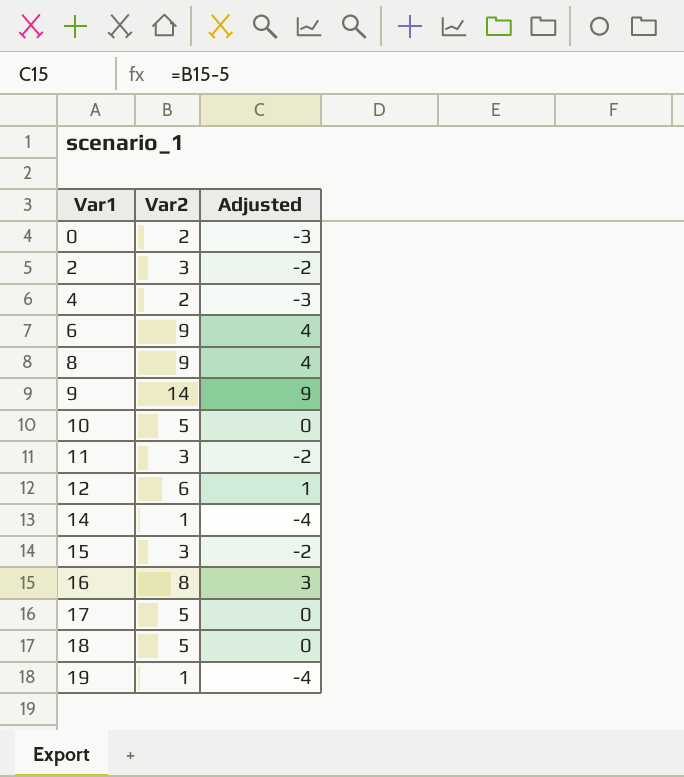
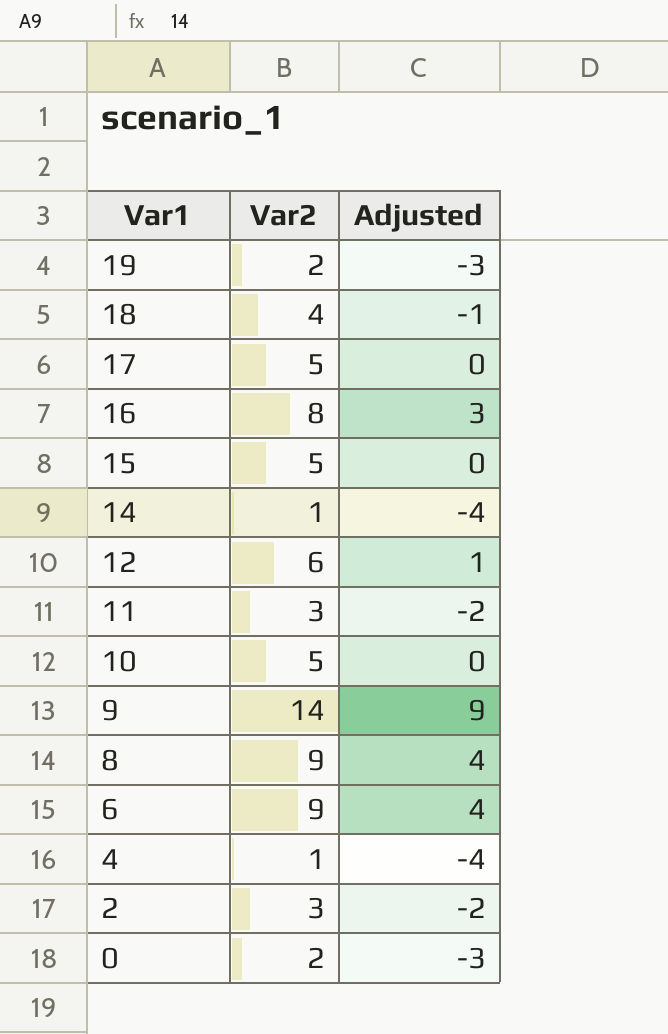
row order: Var1 ascending -> Var1 descending
19 | Var2: 1 -> 2
19 | Adjusted: -4 -> -3
18 | Var2: 5 -> 4
18 | Adjusted: 0 -> -1
15 | Var2: 3 -> 5
15 | Adjusted: -2 -> 0
4 | Var2: 2 -> 1
4 | Adjusted: -3 -> -4

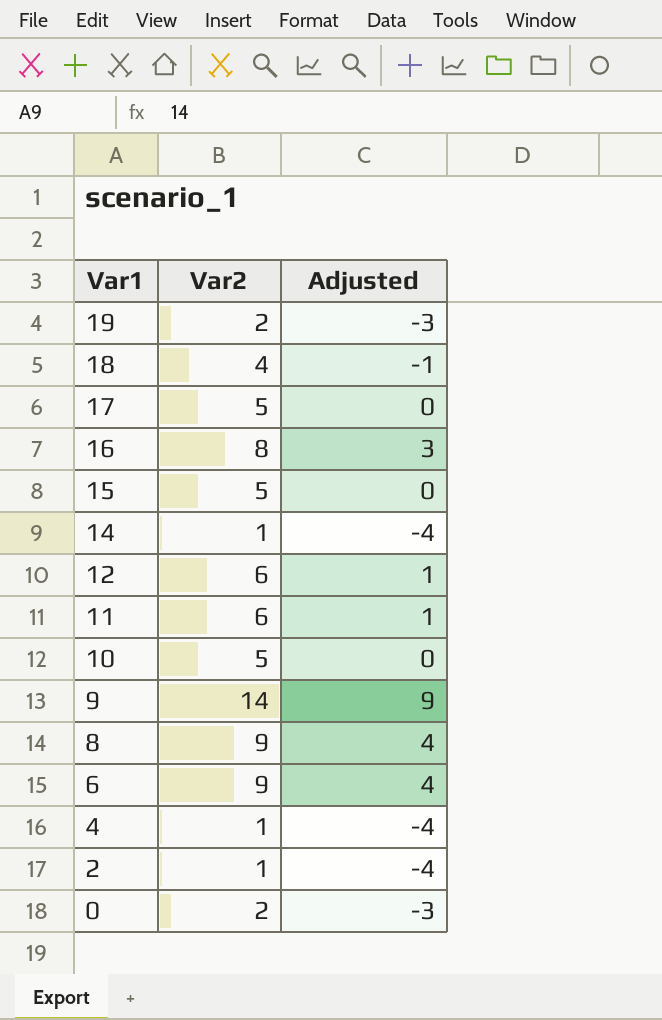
11 | Var2: 3 -> 6
11 | Adjusted: -2 -> 1
2 | Var2: 3 -> 1
2 | Adjusted: -2 -> -4

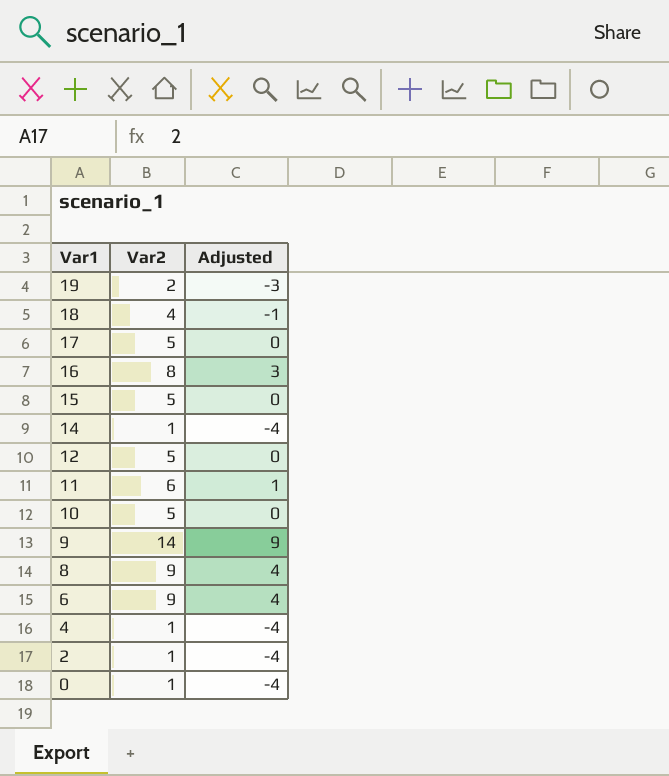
12 | Var2: 6 -> 5
12 | Adjusted: 1 -> 0
0 | Var2: 2 -> 1
0 | Adjusted: -3 -> -4

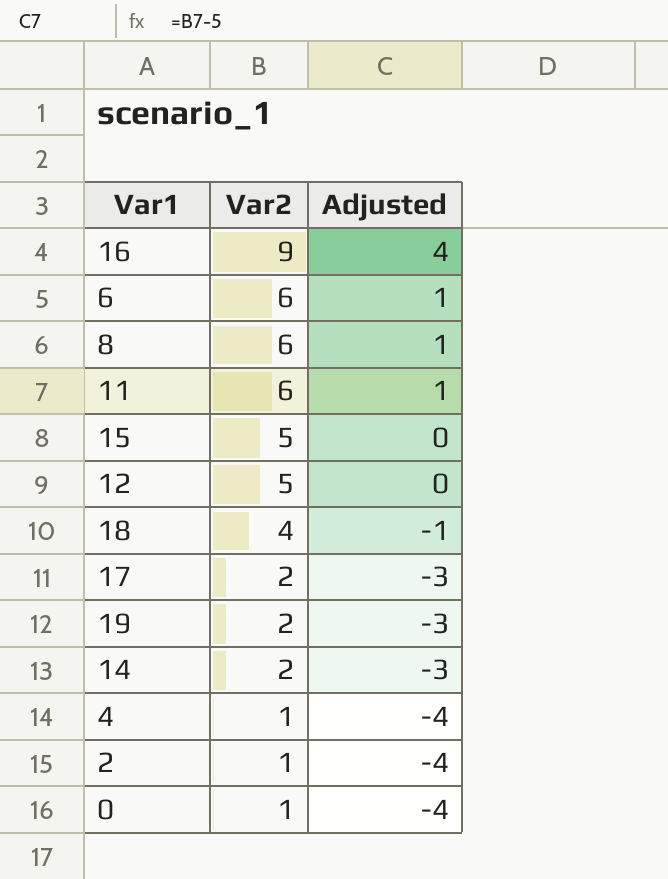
row order: Var1 descending -> Var2 descending
row 10: 5 | 0 -> none
row 9: 14 | 9 -> none
16 | Var2: 8 -> 9
16 | Adjusted: 3 -> 4
6 | Var2: 9 -> 6
6 | Adjusted: 4 -> 1
8 | Var2: 9 -> 6
8 | Adjusted: 4 -> 1
17 | Var2: 5 -> 2
17 | Adjusted: 0 -> -3
14 | Var2: 1 -> 2
14 | Adjusted: -4 -> -3

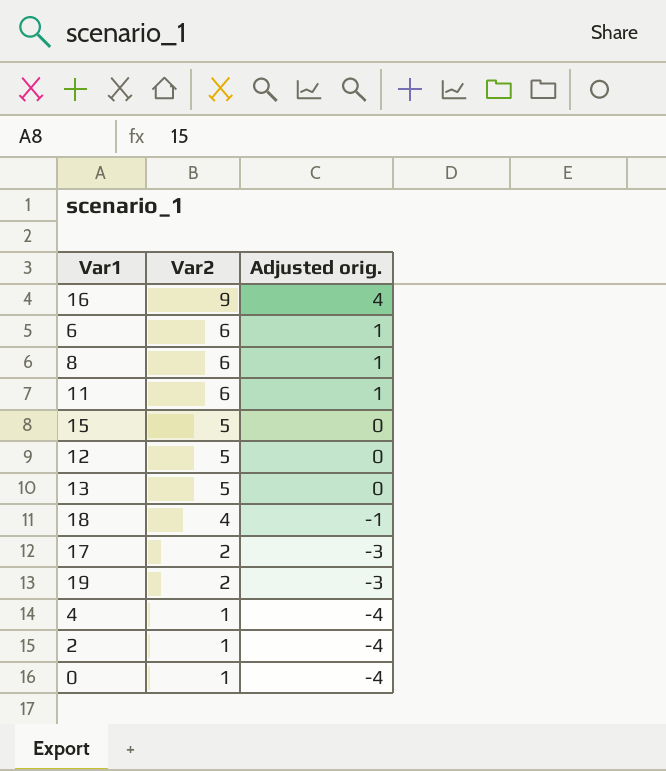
column name: Adjusted -> Adjusted orig.
row 14: 2 | -3 -> none
row 13: none -> 5 | 0

